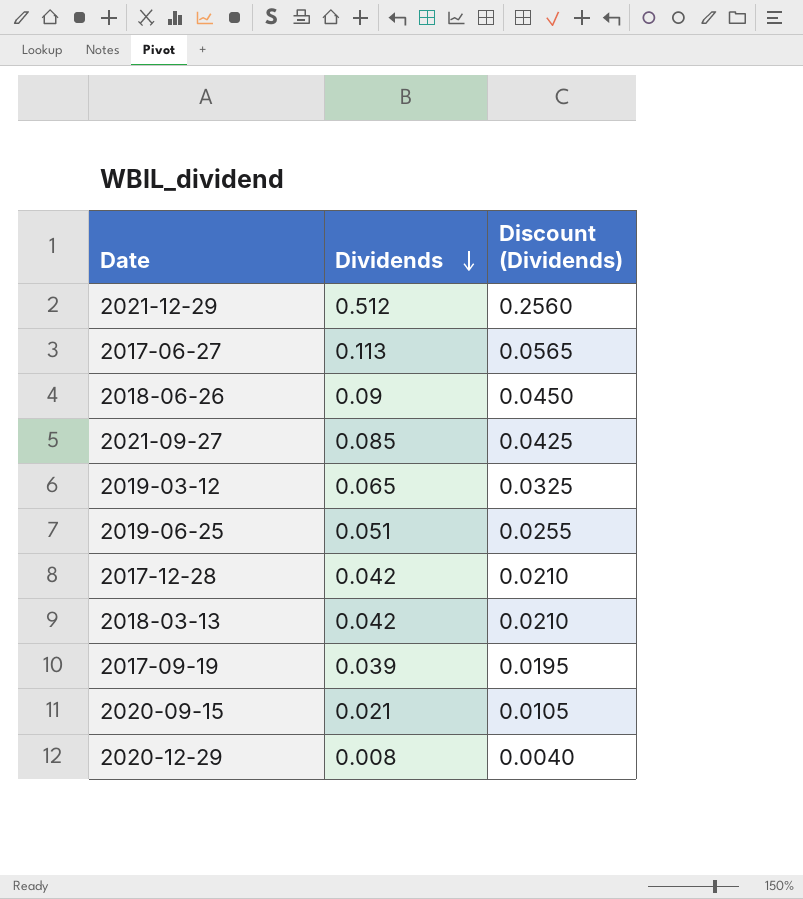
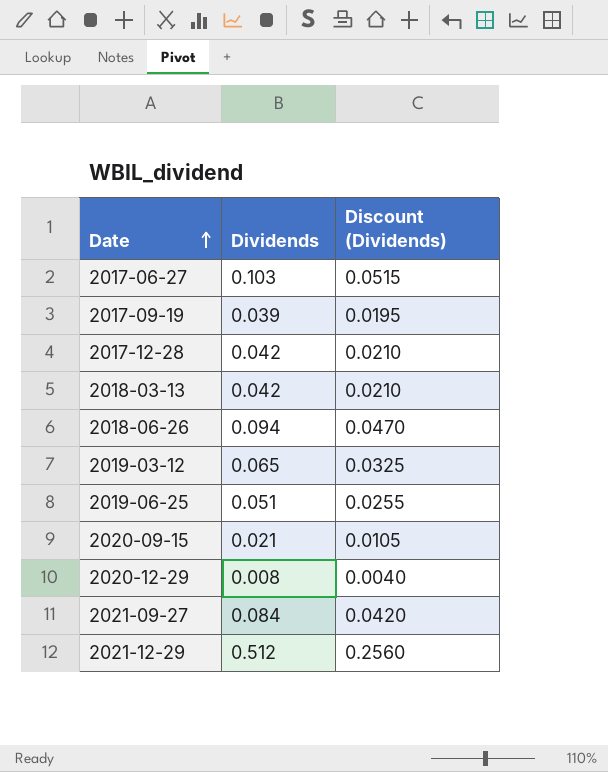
row order: Dividends descending -> Date ascending
2017-06-27 | Dividends: 0.113 -> 0.103
2017-06-27 | Discount (Dividends): 0.0565 -> 0.0515
2018-06-26 | Dividends: 0.09 -> 0.094
2018-06-26 | Discount (Dividends): 0.0450 -> 0.0470
2021-09-27 | Dividends: 0.085 -> 0.084
2021-09-27 | Discount (Dividends): 0.0425 -> 0.0420

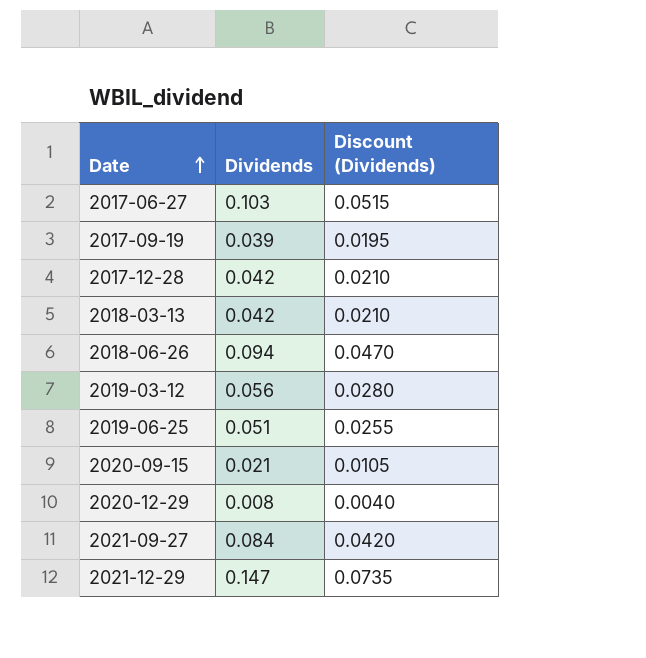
2019-03-12 | Dividends: 0.065 -> 0.056
2019-03-12 | Discount (Dividends): 0.0325 -> 0.0280
2021-12-29 | Dividends: 0.512 -> 0.147
2021-12-29 | Discount (Dividends): 0.2560 -> 0.0735

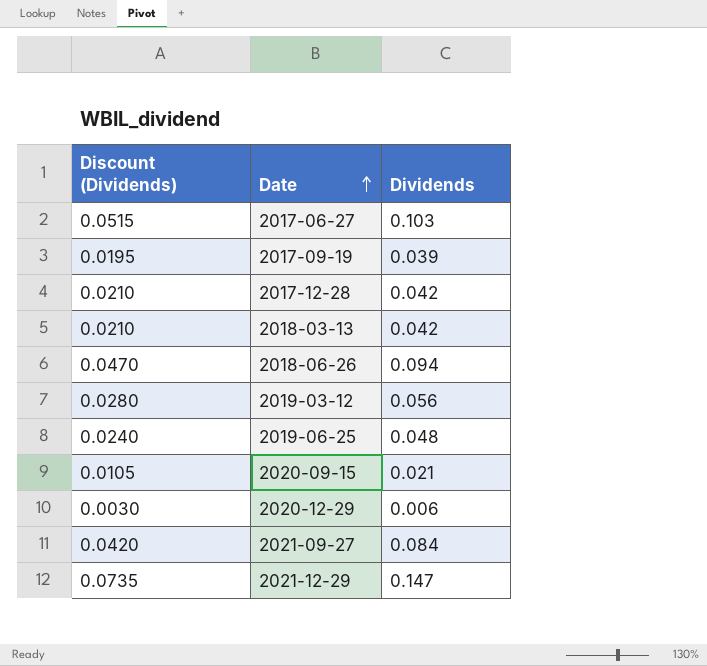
column Discount (Dividends) | position: 3 -> 1
2019-06-25 | Discount (Dividends): 0.0255 -> 0.0240
2019-06-25 | Dividends: 0.051 -> 0.048
2020-12-29 | Discount (Dividends): 0.0040 -> 0.0030
2020-12-29 | Dividends: 0.008 -> 0.006

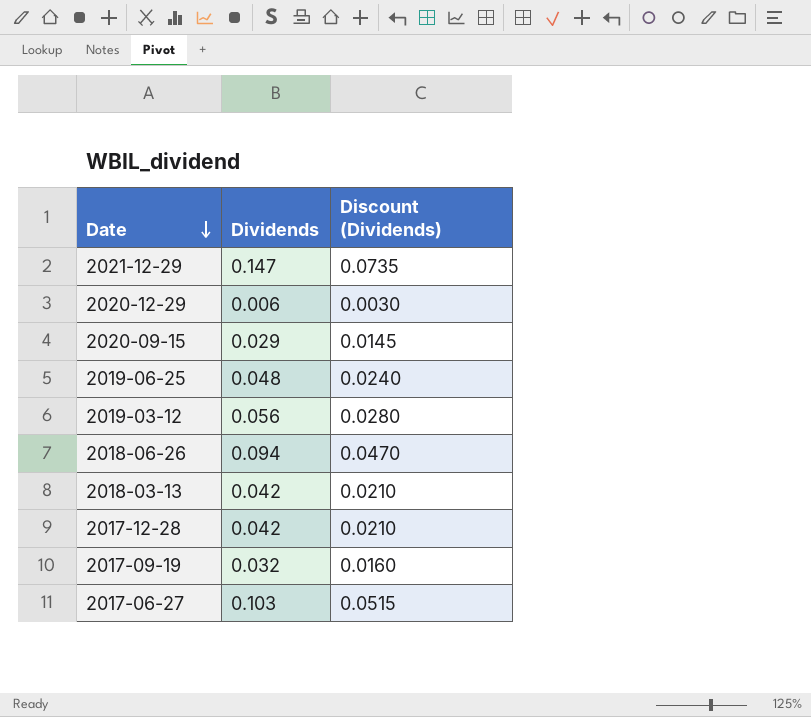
row order: Date ascending -> Date descending
column Discount (Dividends) | position: 1 -> 3
row 2021-09-27: 0.0420 | 0.084 -> none
2020-09-15 | Dividends: 0.021 -> 0.029
2020-09-15 | Discount (Dividends): 0.0105 -> 0.0145
2017-09-19 | Dividends: 0.039 -> 0.032
2017-09-19 | Discount (Dividends): 0.0195 -> 0.0160

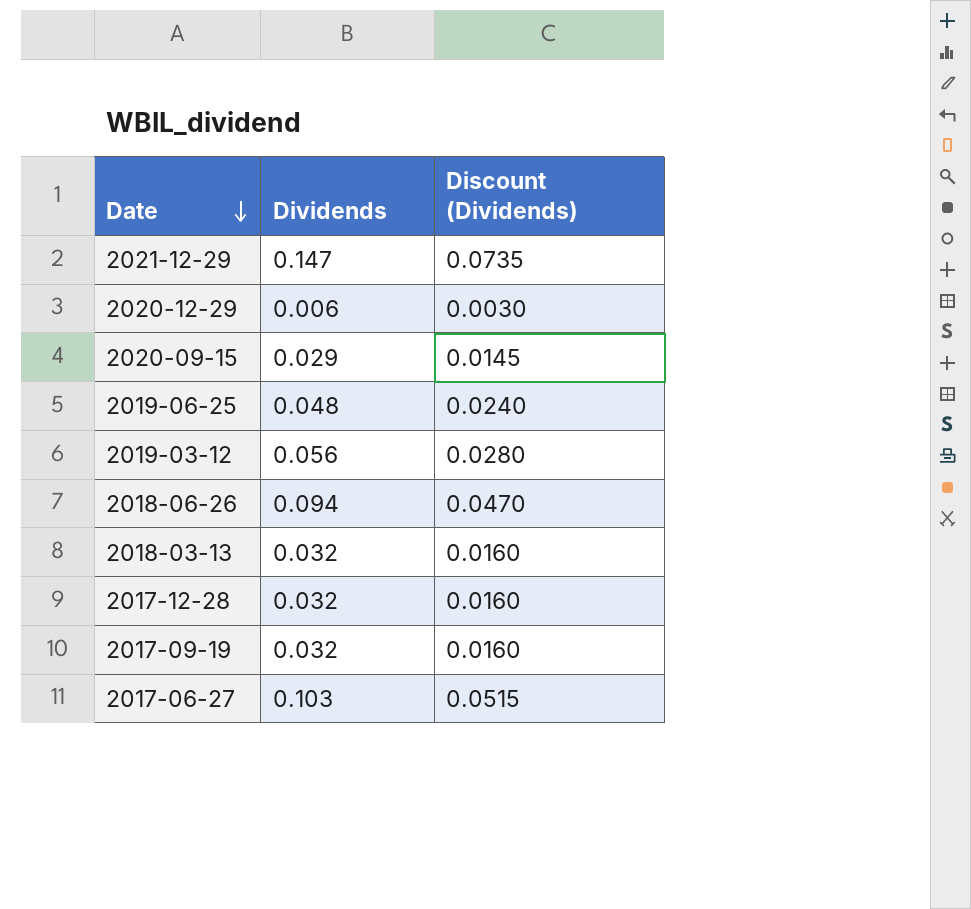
2018-03-13 | Dividends: 0.042 -> 0.032
2018-03-13 | Discount (Dividends): 0.0210 -> 0.0160
2017-12-28 | Dividends: 0.042 -> 0.032
2017-12-28 | Discount (Dividends): 0.0210 -> 0.0160

